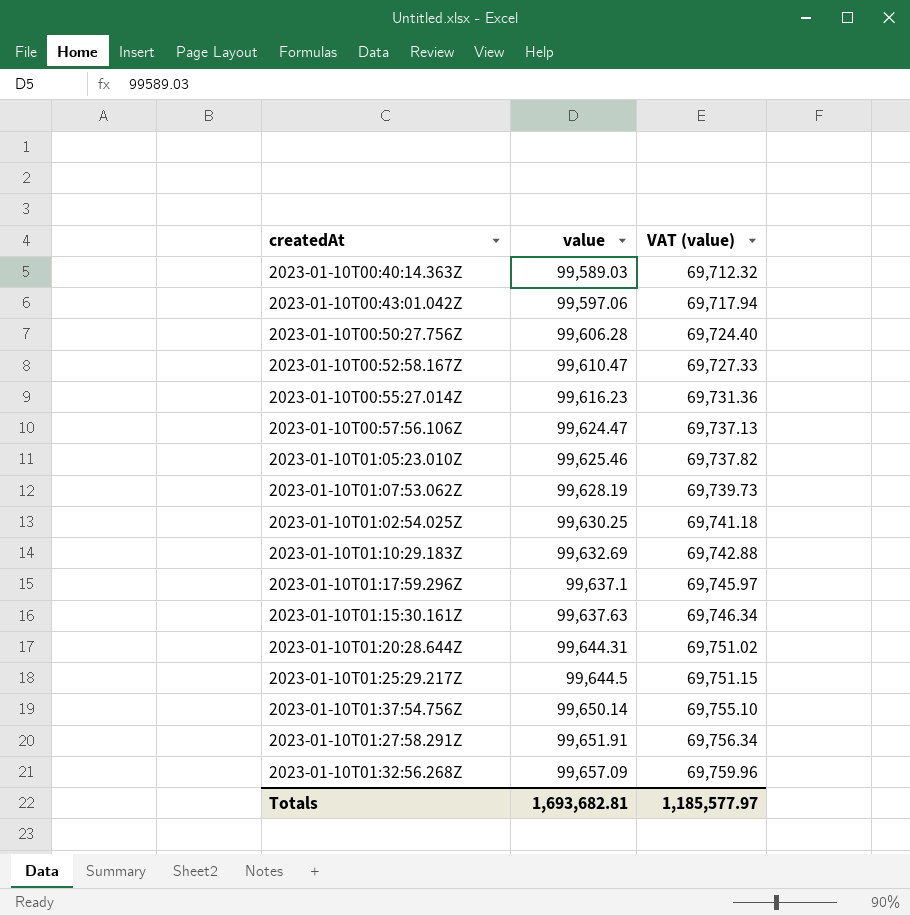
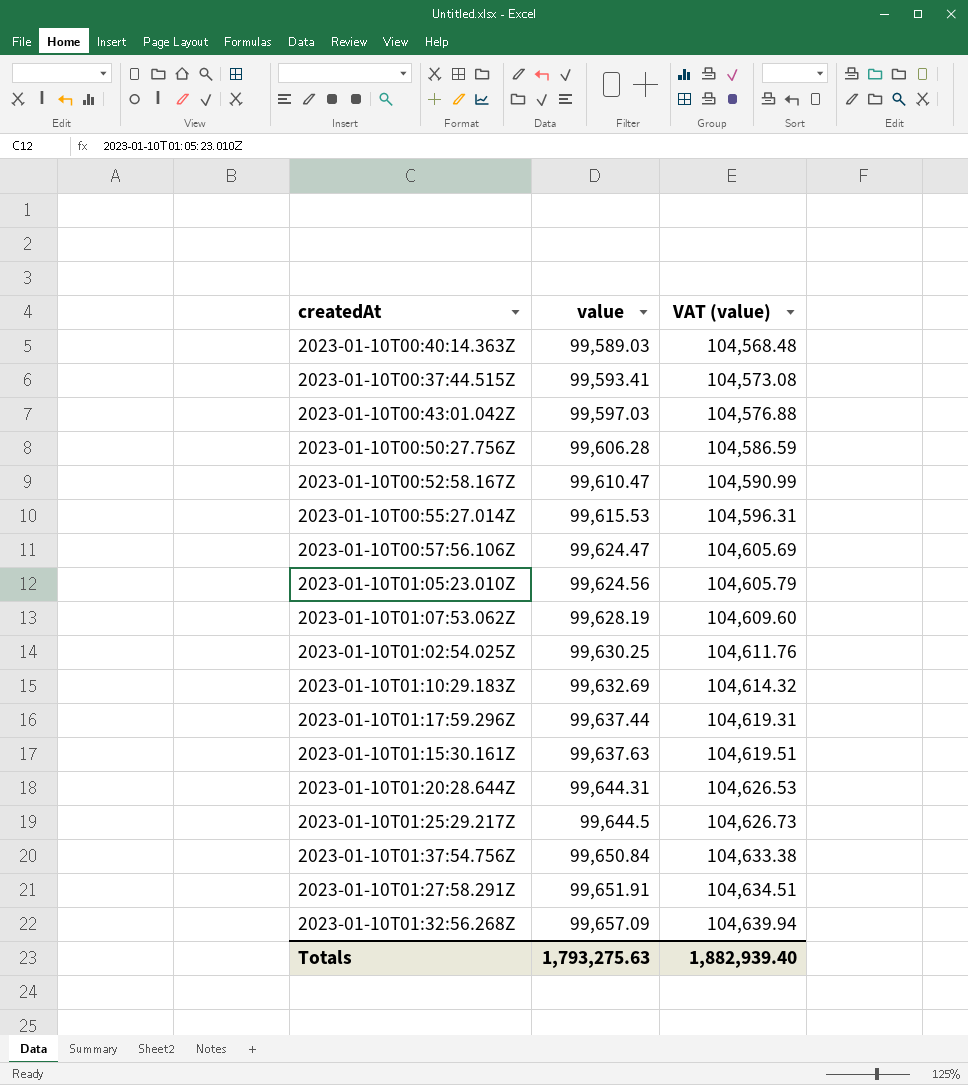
column VAT (value) | formula: [value] * 0.7 -> [value] * 1.05
row 2023-01-10T00:37:44.515Z: none -> 99,593.41 | 104,573.08
2023-01-10T00:43:01.042Z | value: 99,597.06 -> 99,597.03
2023-01-10T00:55:27.014Z | value: 99,616.23 -> 99,615.53
2023-01-10T01:05:23.010Z | value: 99,625.46 -> 99,624.56
2023-01-10T01:17:59.296Z | value: 99,637.1 -> 99,637.44
2023-01-10T01:37:54.756Z | value: 99,650.14 -> 99,650.84
Totals | value: 1,693,682.81 -> 1,793,275.63
Totals | VAT (value): 1,185,577.97 -> 1,882,939.40

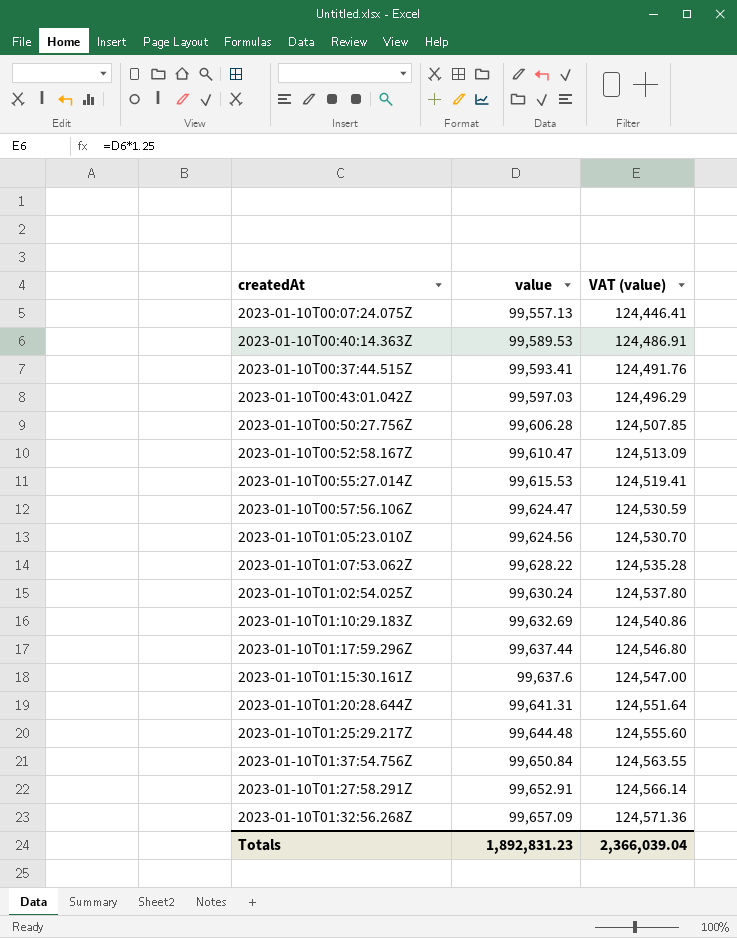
column VAT (value) | formula: [value] * 1.05 -> [value] * 1.25
row 2023-01-10T00:07:24.075Z: none -> 99,557.13 | 124,446.41
2023-01-10T00:40:14.363Z | value: 99,589.03 -> 99,589.53
2023-01-10T01:07:53.062Z | value: 99,628.19 -> 99,628.22
2023-01-10T01:02:54.025Z | value: 99,630.25 -> 99,630.24
2023-01-10T01:15:30.161Z | value: 99,637.63 -> 99,637.6
2023-01-10T01:20:28.644Z | value: 99,644.31 -> 99,641.31
2023-01-10T01:25:29.217Z | value: 99,644.5 -> 99,644.48
2023-01-10T01:27:58.291Z | value: 99,651.91 -> 99,652.91
Totals | value: 1,793,275.63 -> 1,892,831.23
Totals | VAT (value): 1,882,939.40 -> 2,366,039.04

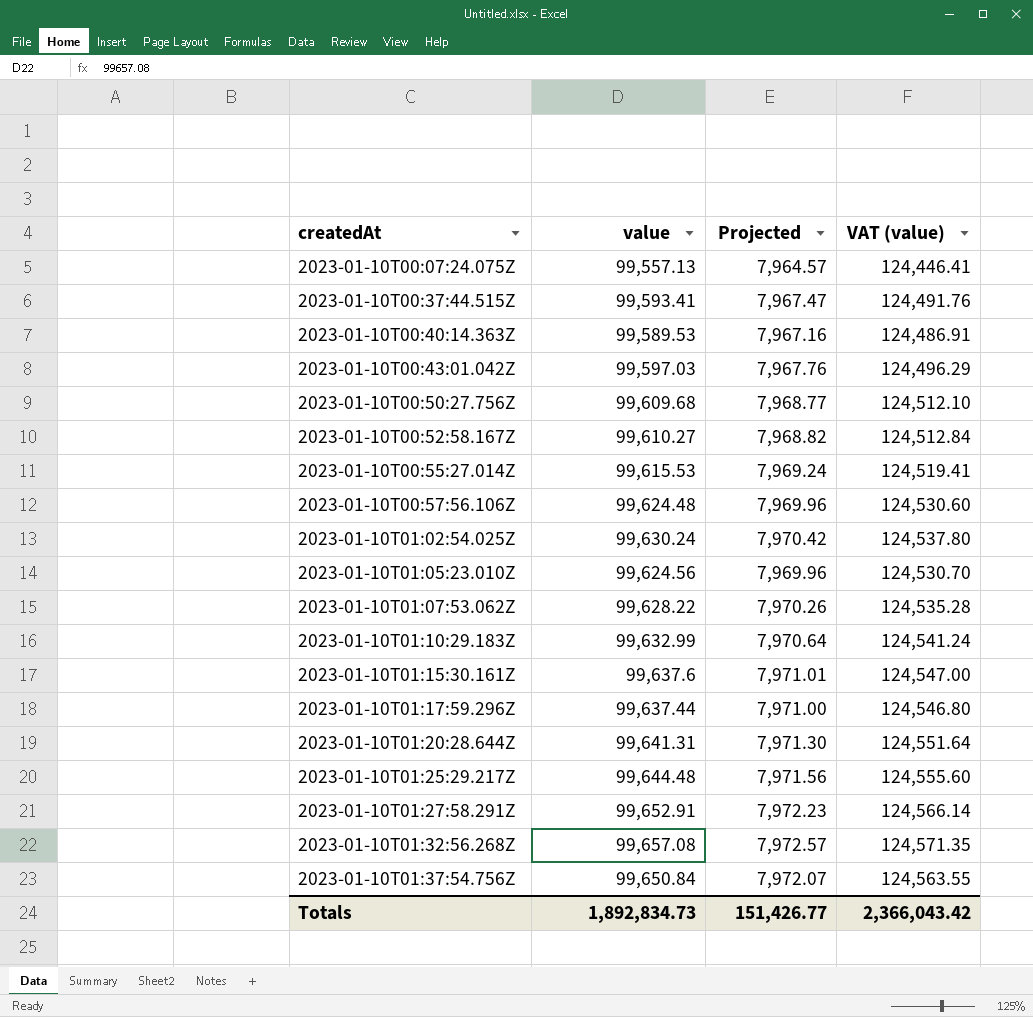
row order: value ascending -> createdAt ascending
column Projected | formula: none -> [value] * 0.08
2023-01-10T00:50:27.756Z | value: 99,606.28 -> 99,609.68
2023-01-10T00:50:27.756Z | VAT (value): 124,507.85 -> 124,512.10
2023-01-10T00:52:58.167Z | value: 99,610.47 -> 99,610.27
2023-01-10T00:52:58.167Z | VAT (value): 124,513.09 -> 124,512.84
2023-01-10T00:57:56.106Z | value: 99,624.47 -> 99,624.48
2023-01-10T00:57:56.106Z | VAT (value): 124,530.59 -> 124,530.60
2023-01-10T01:10:29.183Z | value: 99,632.69 -> 99,632.99
2023-01-10T01:10:29.183Z | VAT (value): 124,540.86 -> 124,541.24
2023-01-10T01:32:56.268Z | value: 99,657.09 -> 99,657.08
2023-01-10T01:32:56.268Z | VAT (value): 124,571.36 -> 124,571.35
Totals | value: 1,892,831.23 -> 1,892,834.73
Totals | VAT (value): 2,366,039.04 -> 2,366,043.42

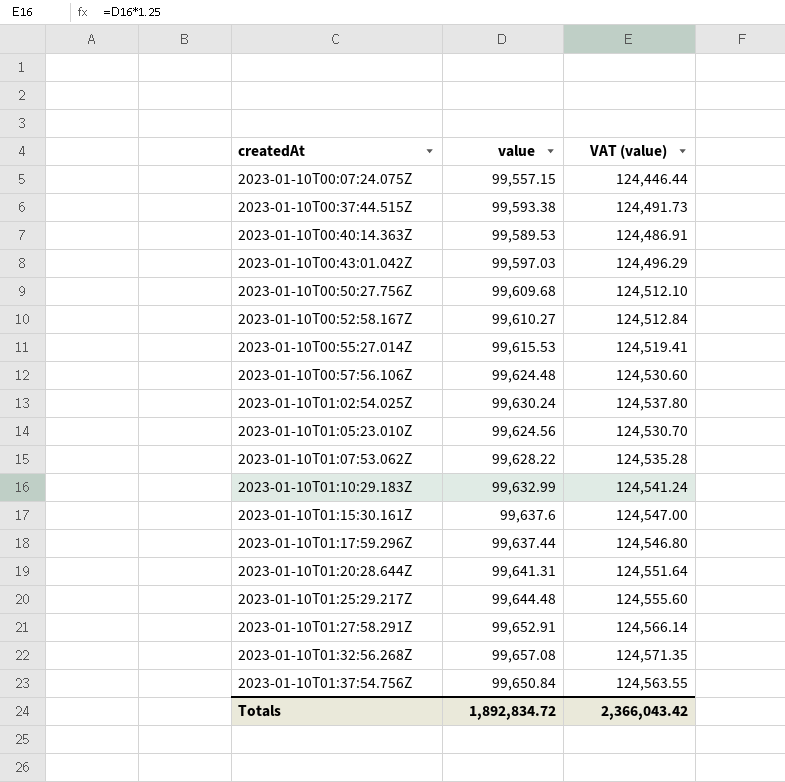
column Projected | formula: [value] * 0.08 -> none
2023-01-10T00:07:24.075Z | value: 99,557.13 -> 99,557.15
2023-01-10T00:07:24.075Z | VAT (value): 124,446.41 -> 124,446.44
2023-01-10T00:37:44.515Z | value: 99,593.41 -> 99,593.38
2023-01-10T00:37:44.515Z | VAT (value): 124,491.76 -> 124,491.73
Totals | value: 1,892,834.73 -> 1,892,834.72

